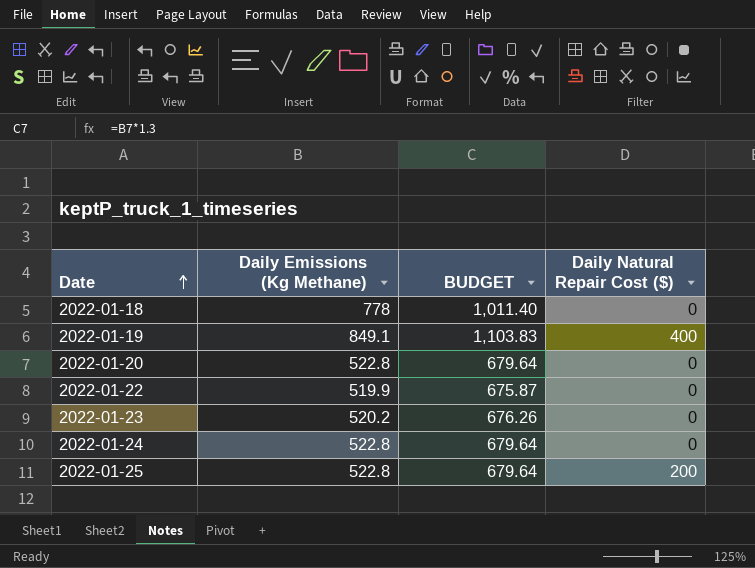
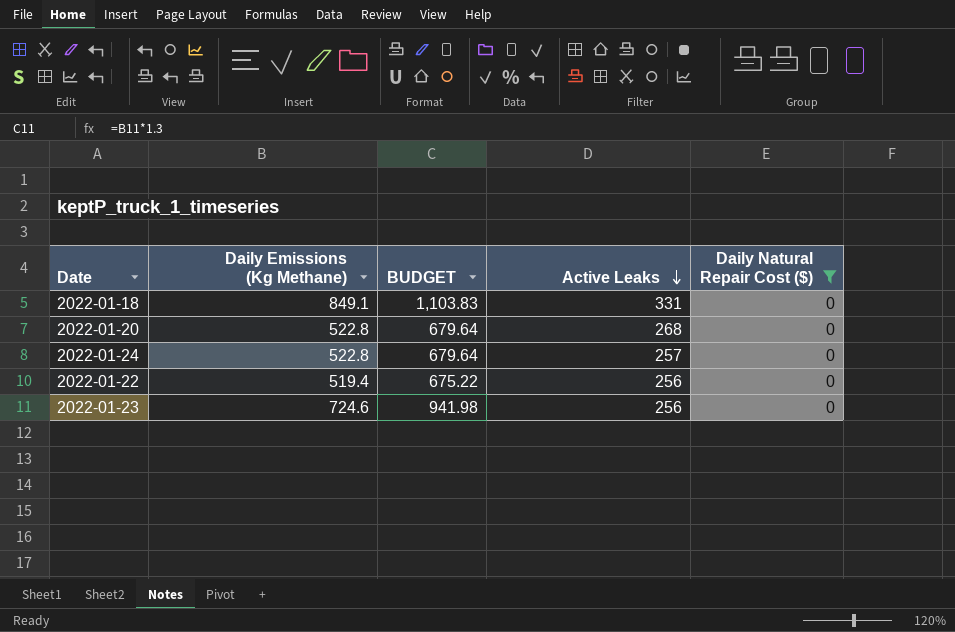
filter: none -> Daily Natural Repair Cost ($) = 0
row order: Date ascending -> Active Leaks descending
column Active Leaks | position: none -> 4
2022-01-18 | Daily Emissions (Kg Methane): 778 -> 849.1
2022-01-18 | BUDGET: 1,011.40 -> 1,103.83
2022-01-22 | Daily Emissions (Kg Methane): 519.9 -> 519.4
2022-01-22 | BUDGET: 675.87 -> 675.22
2022-01-23 | Daily Emissions (Kg Methane): 520.2 -> 724.6
2022-01-23 | BUDGET: 676.26 -> 941.98

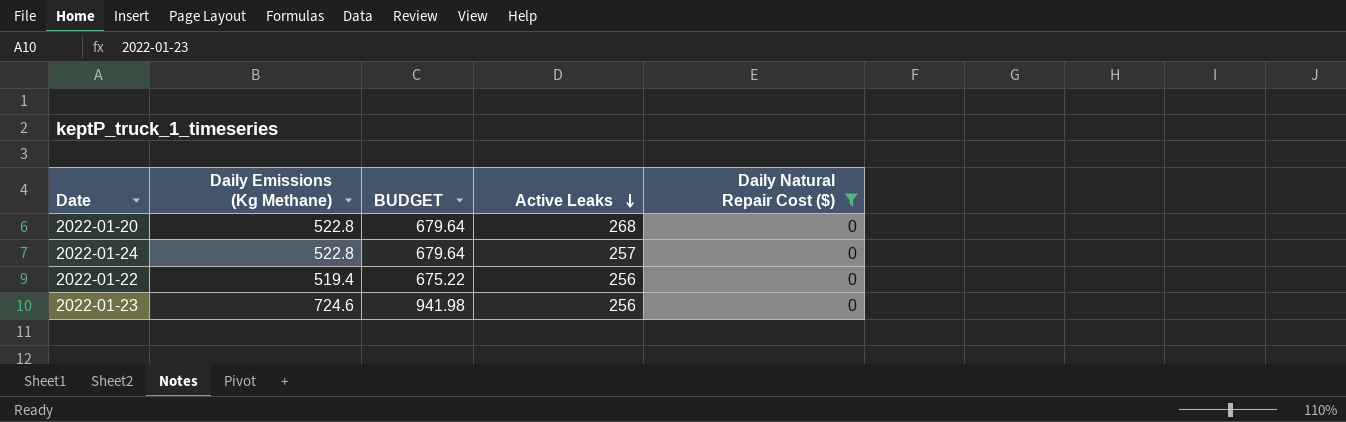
row 2022-01-18: 849.1 | 1,103.83 | 331 | 0 -> none

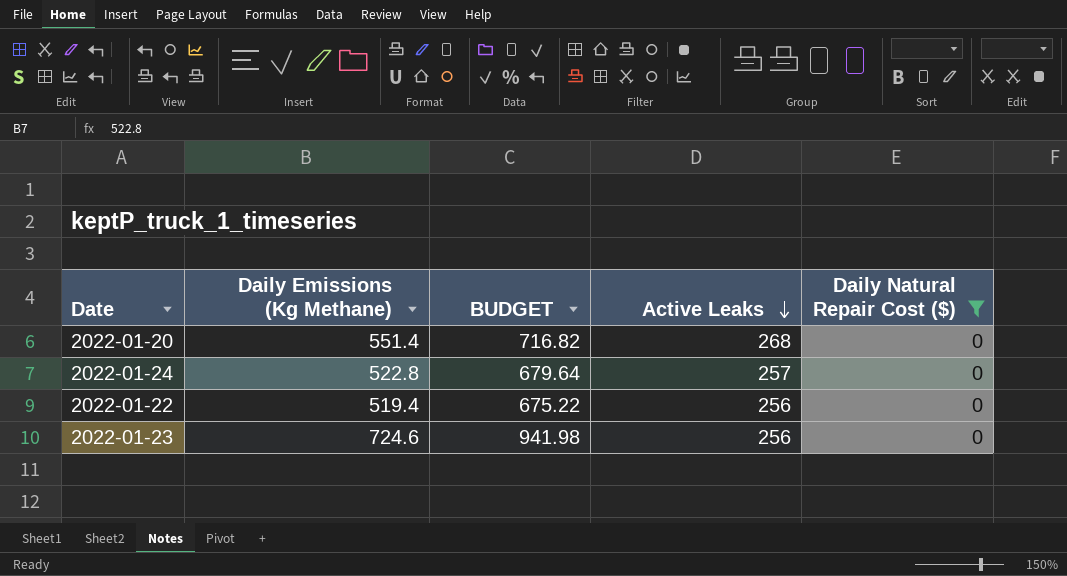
2022-01-20 | Daily Emissions (Kg Methane): 522.8 -> 551.4
2022-01-20 | BUDGET: 679.64 -> 716.82

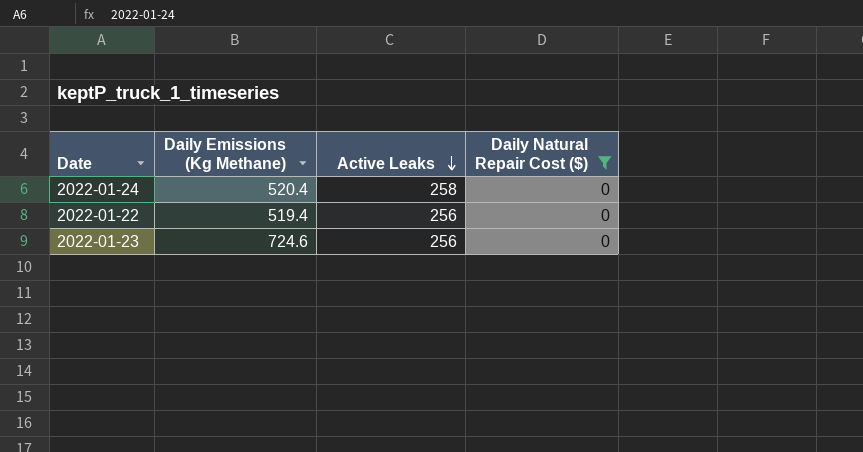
column BUDGET | formula: [Daily Emissions (Kg Methane)] * 1.3 -> none
row 2022-01-20: 551.4 | 716.82 | 268 | 0 -> none
2022-01-24 | Daily Emissions (Kg Methane): 522.8 -> 520.4
2022-01-24 | Active Leaks: 257 -> 258

